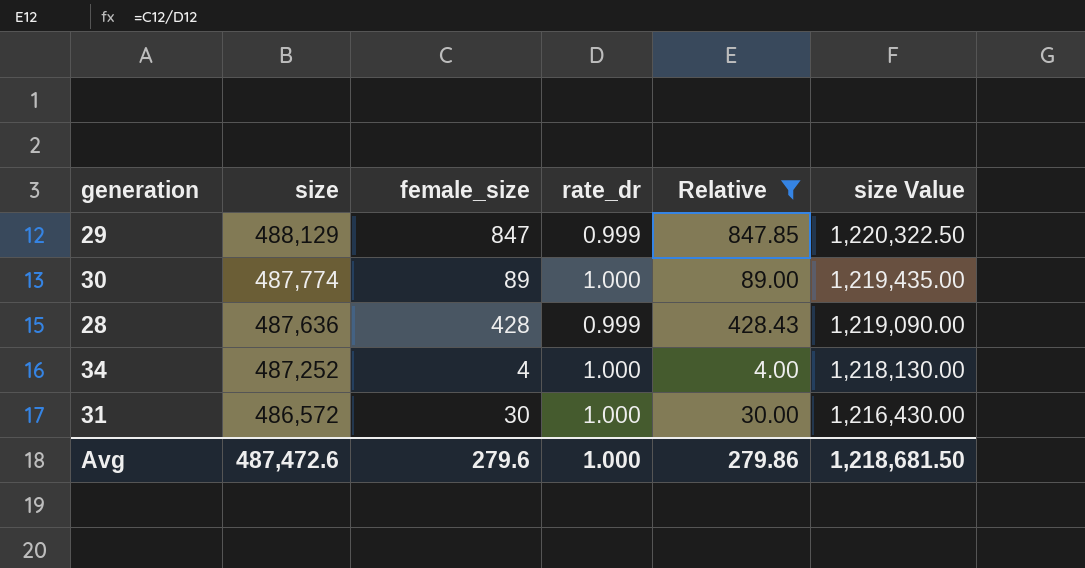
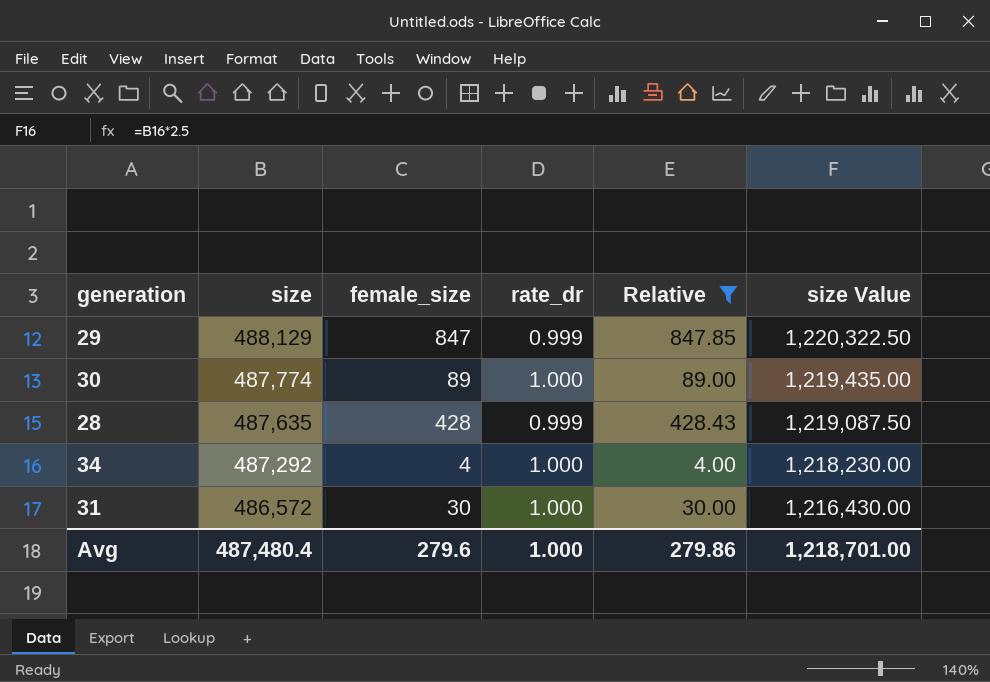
28 | size: 487,636 -> 487,635
28 | size Value: 1,219,090.00 -> 1,219,087.50
34 | size: 487,252 -> 487,292
34 | size Value: 1,218,130.00 -> 1,218,230.00
Avg | size: 487,472.6 -> 487,480.4
Avg | size Value: 1,218,681.50 -> 1,218,701.00

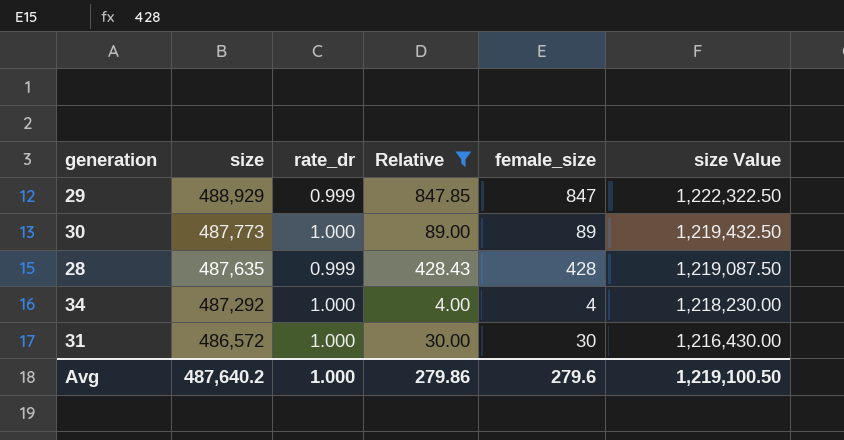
column female_size | position: 3 -> 5
29 | size: 488,129 -> 488,929
29 | size Value: 1,220,322.50 -> 1,222,322.50
30 | size: 487,774 -> 487,773
30 | size Value: 1,219,435.00 -> 1,219,432.50
Avg | size: 487,480.4 -> 487,640.2
Avg | size Value: 1,218,701.00 -> 1,219,100.50

